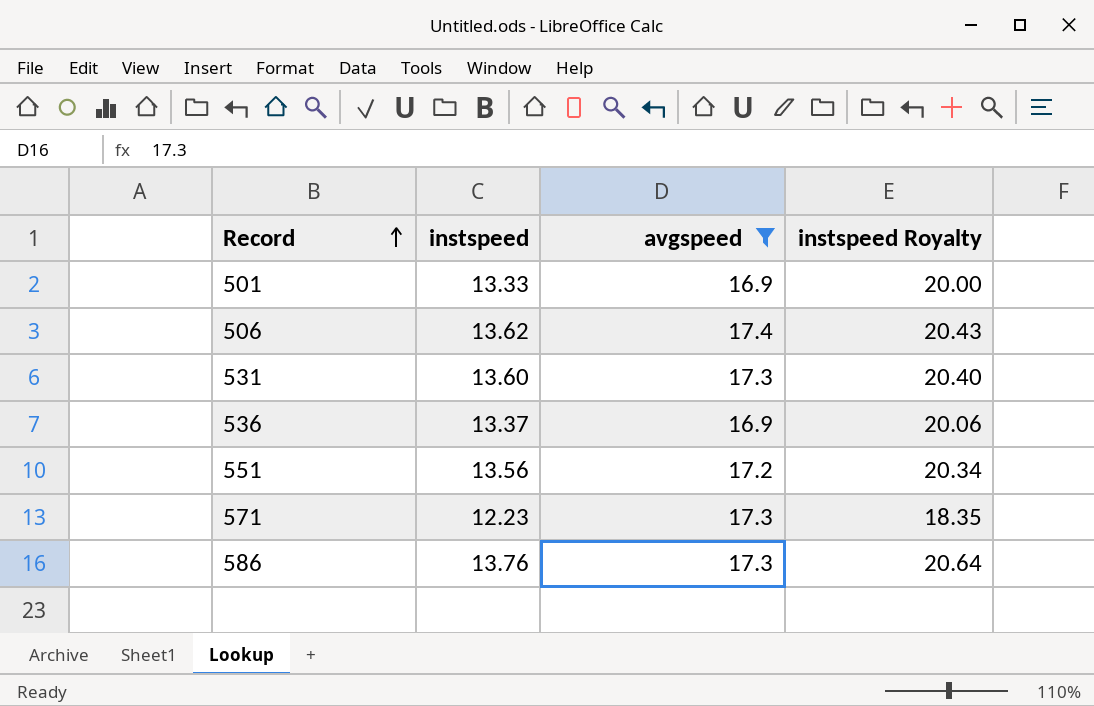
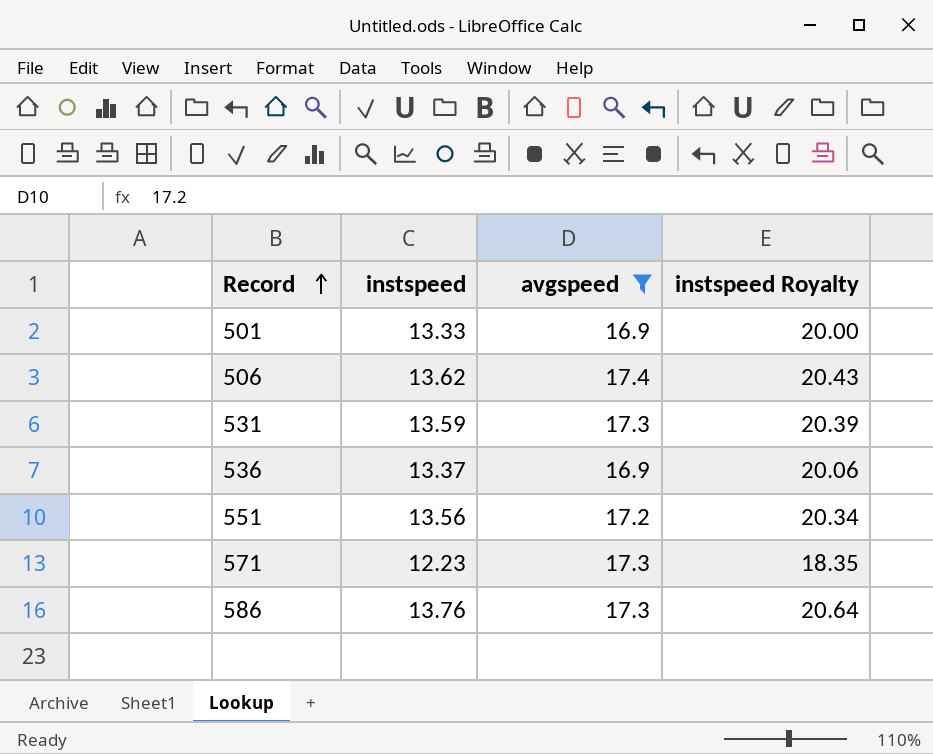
531 | instspeed: 13.60 -> 13.59
531 | instspeed Royalty: 20.40 -> 20.39

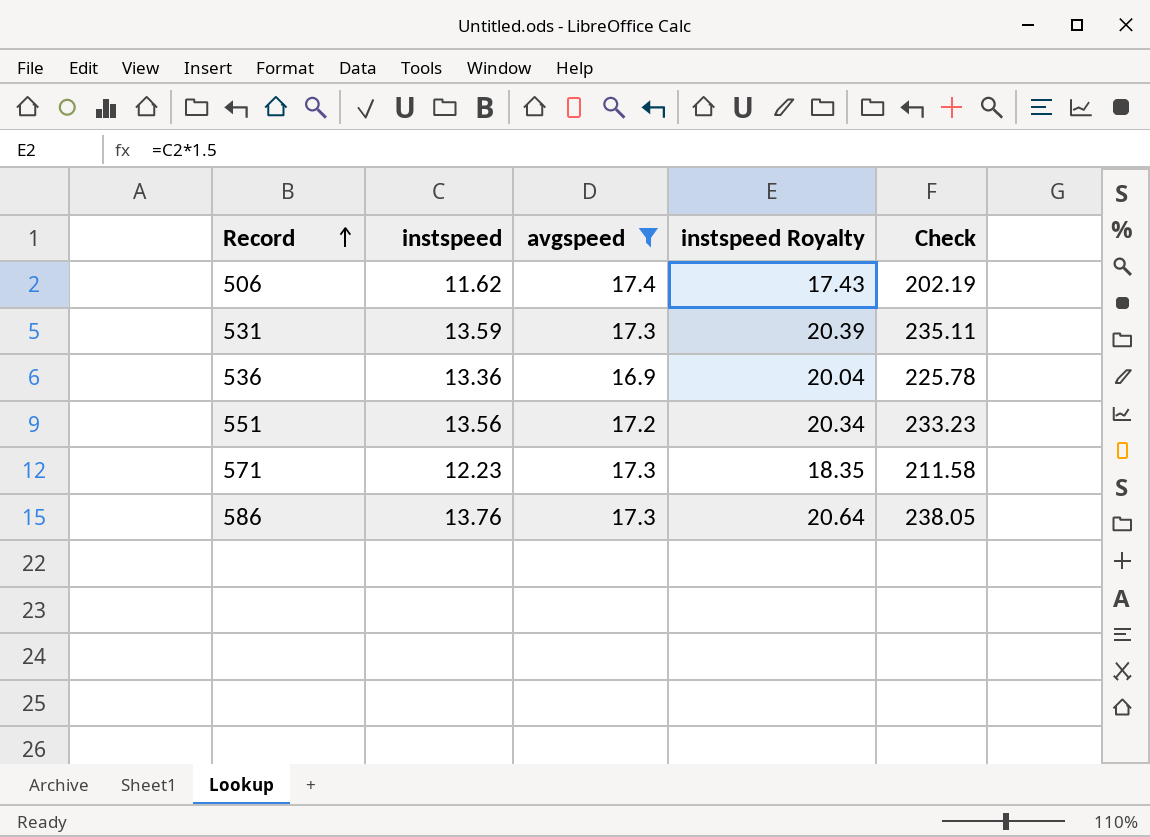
column Check | formula: none -> [instspeed] * [avgspeed]
row 501: 13.33 | 16.9 | 20.00 -> none
506 | instspeed: 13.62 -> 11.62
506 | instspeed Royalty: 20.43 -> 17.43
536 | instspeed: 13.37 -> 13.36
536 | instspeed Royalty: 20.06 -> 20.04

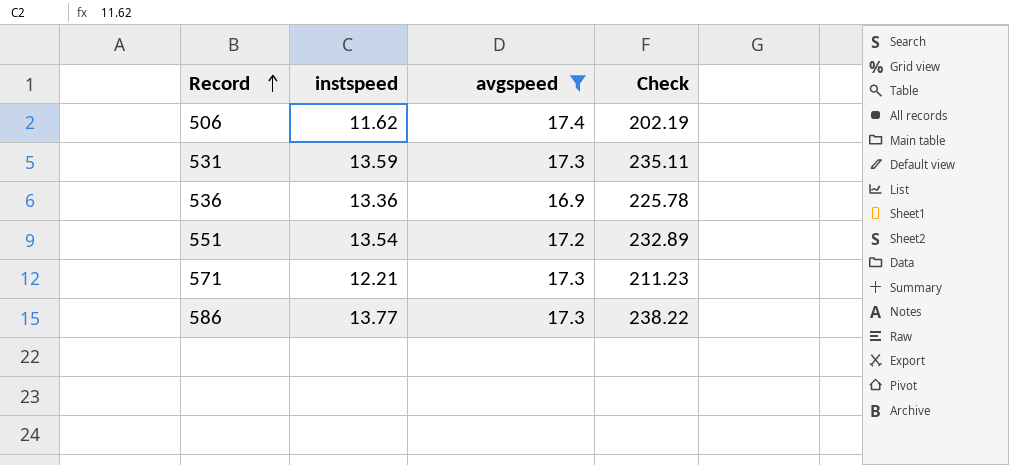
column instspeed Royalty | formula: [instspeed] * 1.5 -> none
551 | instspeed: 13.56 -> 13.54
551 | Check: 233.23 -> 232.89
571 | instspeed: 12.23 -> 12.21
571 | Check: 211.58 -> 211.23
586 | instspeed: 13.76 -> 13.77
586 | Check: 238.05 -> 238.22

